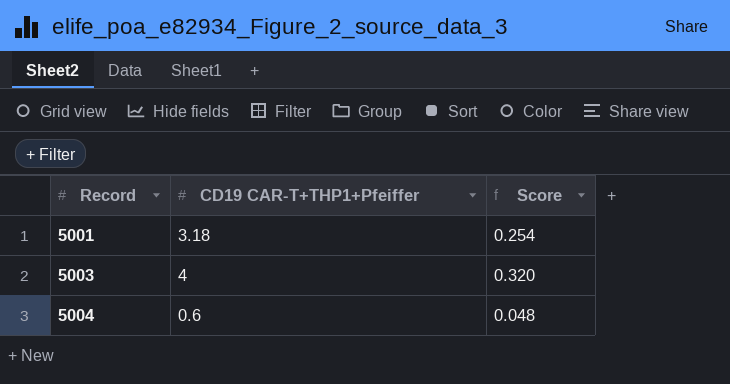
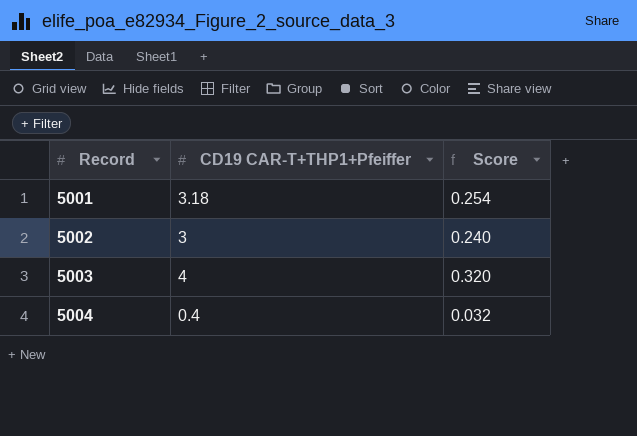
row 5002: none -> 3 | 0.240
5004 | CD19 CAR-T+THP1+Pfeiffer: 0.6 -> 0.4
5004 | Score: 0.048 -> 0.032

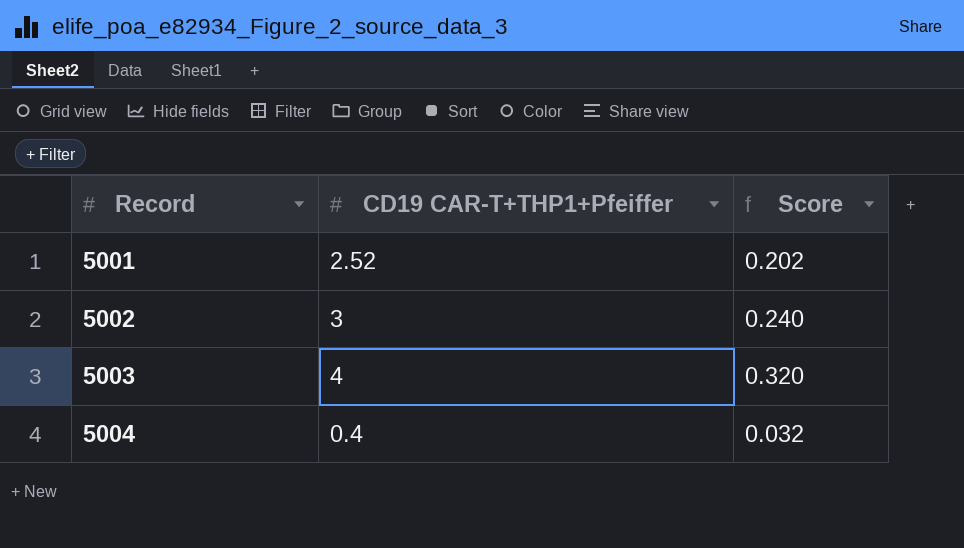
5001 | CD19 CAR-T+THP1+Pfeiffer: 3.18 -> 2.52
5001 | Score: 0.254 -> 0.202

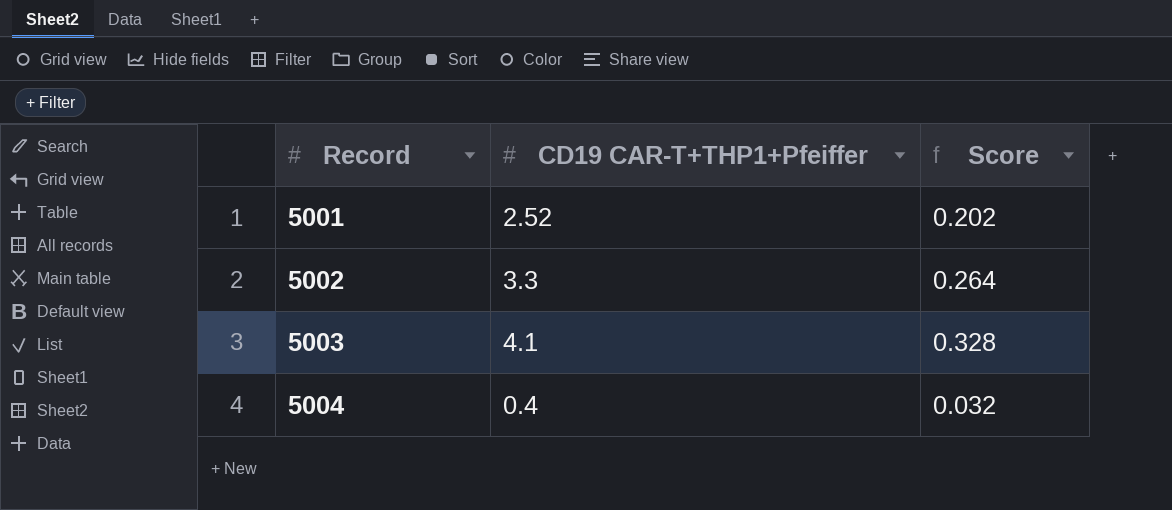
5002 | CD19 CAR-T+THP1+Pfeiffer: 3 -> 3.3
5002 | Score: 0.240 -> 0.264
5003 | CD19 CAR-T+THP1+Pfeiffer: 4 -> 4.1
5003 | Score: 0.320 -> 0.328

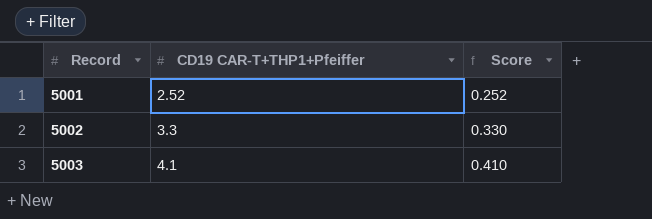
column Score | formula: [CD19 CAR-T+THP1+Pfeiffer] * 0.08 -> [CD19 CAR-T+THP1+Pfeiffer] * 0.1
row 5004: 0.4 | 0.032 -> none

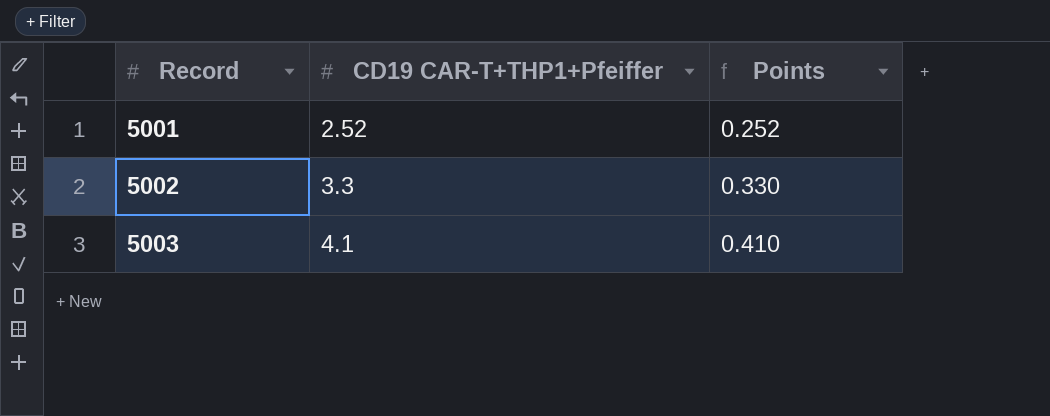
column name: Score -> Points

